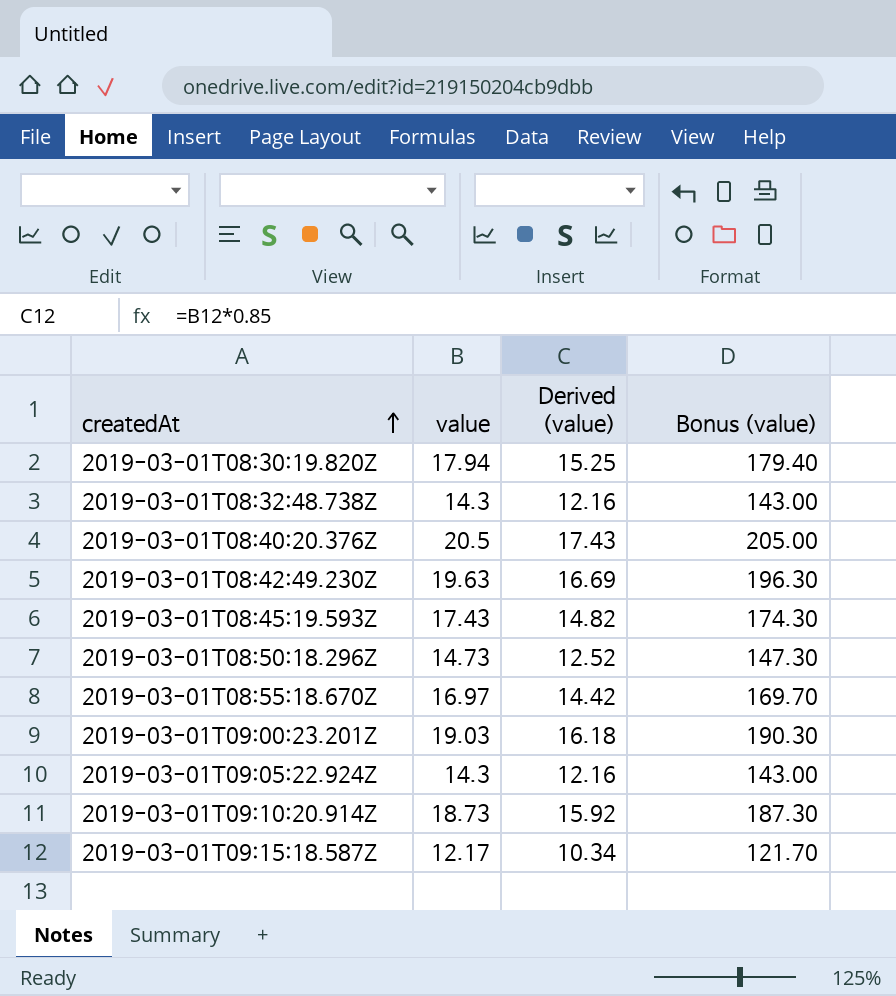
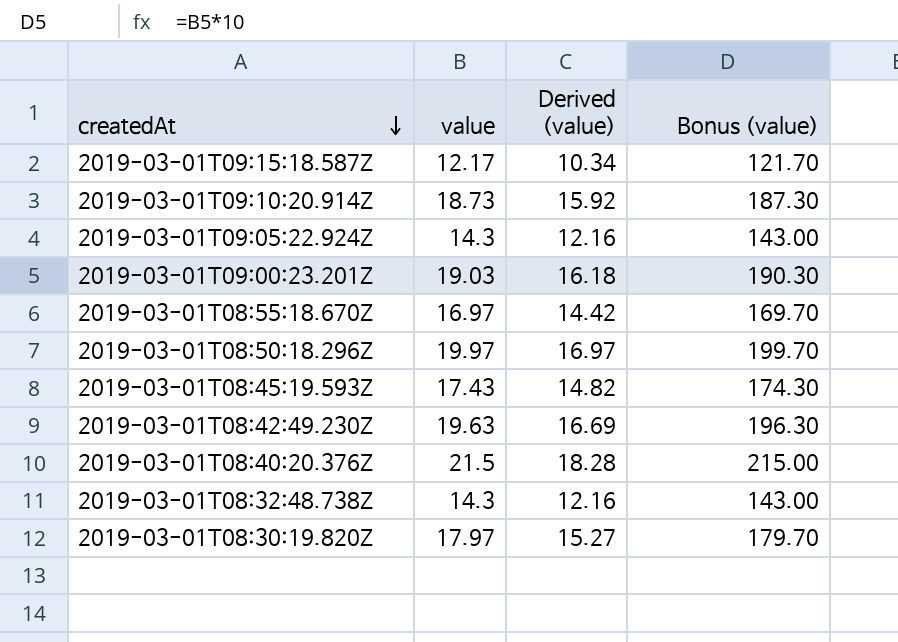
row order: createdAt ascending -> createdAt descending
2019-03-01T08:50:18.296Z | value: 14.73 -> 19.97
2019-03-01T08:50:18.296Z | Derived (value): 12.52 -> 16.97
2019-03-01T08:50:18.296Z | Bonus (value): 147.30 -> 199.70
2019-03-01T08:40:20.376Z | value: 20.5 -> 21.5
2019-03-01T08:40:20.376Z | Derived (value): 17.43 -> 18.28
2019-03-01T08:40:20.376Z | Bonus (value): 205.00 -> 215.00
2019-03-01T08:30:19.820Z | value: 17.94 -> 17.97
2019-03-01T08:30:19.820Z | Derived (value): 15.25 -> 15.27
2019-03-01T08:30:19.820Z | Bonus (value): 179.40 -> 179.70

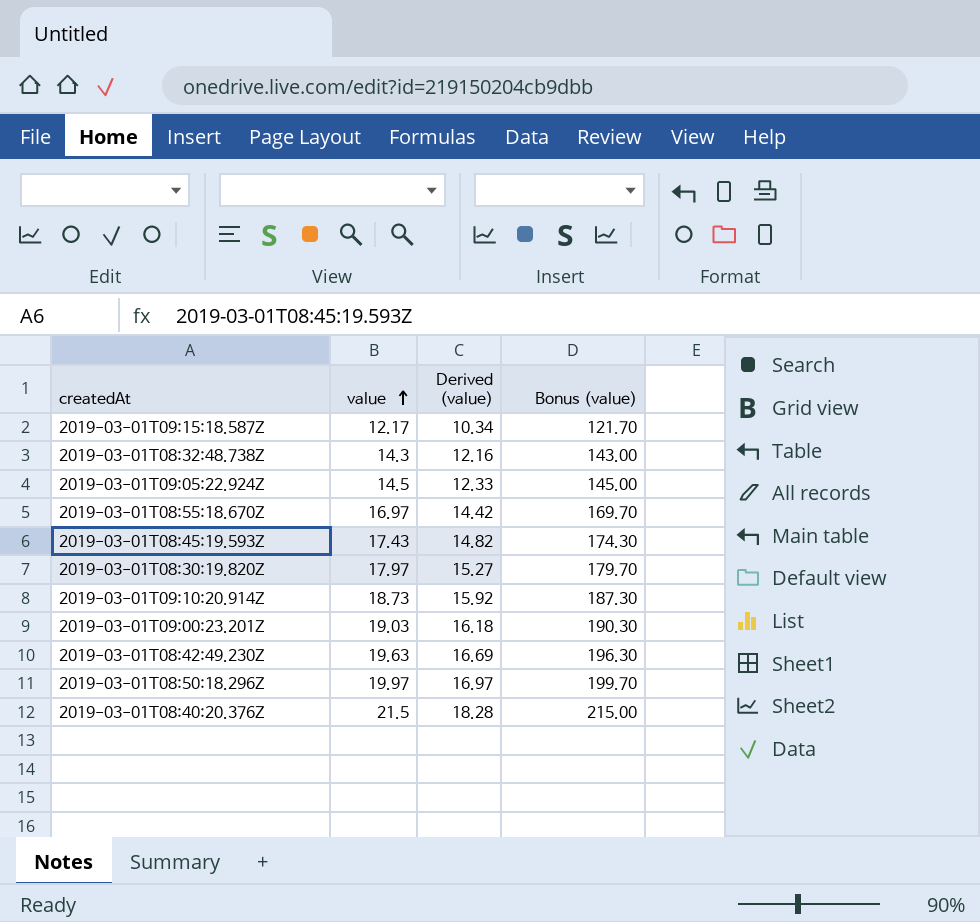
row order: createdAt descending -> value ascending
2019-03-01T09:05:22.924Z | value: 14.3 -> 14.5
2019-03-01T09:05:22.924Z | Derived (value): 12.16 -> 12.33
2019-03-01T09:05:22.924Z | Bonus (value): 143.00 -> 145.00

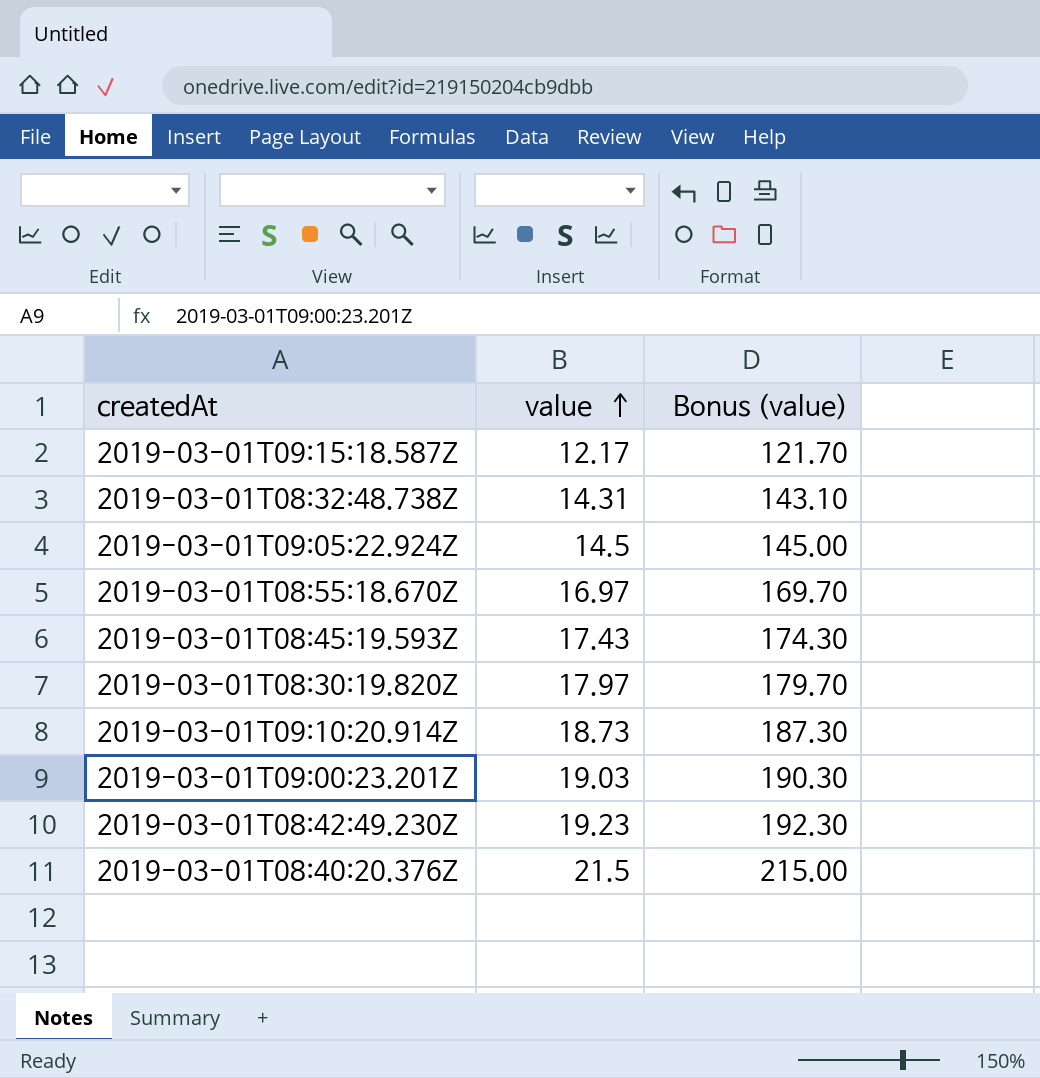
column Derived (value) | formula: [value] * 0.85 -> none
row 2019-03-01T08:50:18.296Z: 19.97 | 16.97 | 199.70 -> none
2019-03-01T08:32:48.738Z | value: 14.3 -> 14.31
2019-03-01T08:32:48.738Z | Bonus (value): 143.00 -> 143.10
2019-03-01T08:42:49.230Z | value: 19.63 -> 19.23
2019-03-01T08:42:49.230Z | Bonus (value): 196.30 -> 192.30

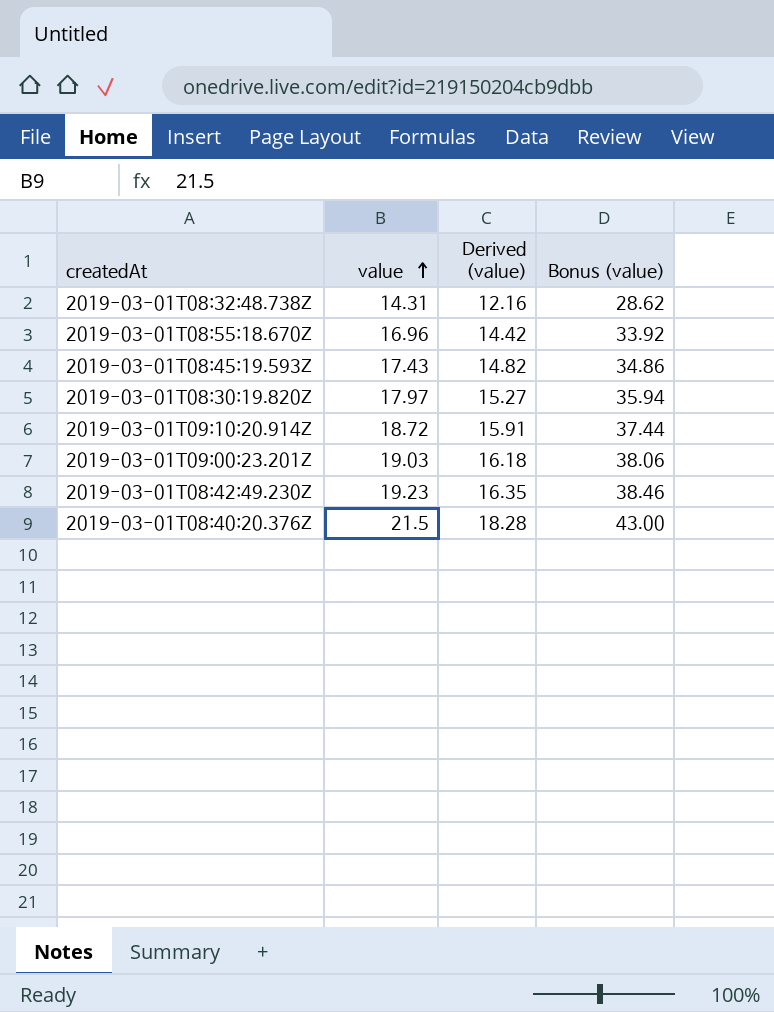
column Derived (value) | formula: none -> [value] * 0.85
column Bonus (value) | formula: [value] * 10 -> [value] * 2
row 2019-03-01T09:15:18.587Z: 12.17 | 121.70 -> none
row 2019-03-01T09:05:22.924Z: 14.5 | 145.00 -> none
2019-03-01T08:55:18.670Z | value: 16.97 -> 16.96
2019-03-01T09:10:20.914Z | value: 18.73 -> 18.72

